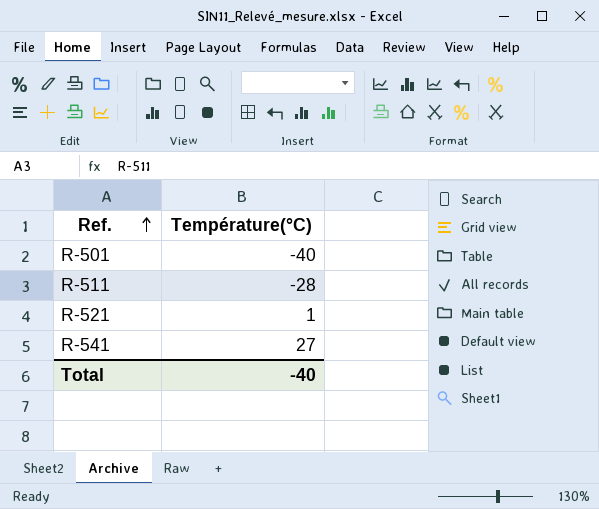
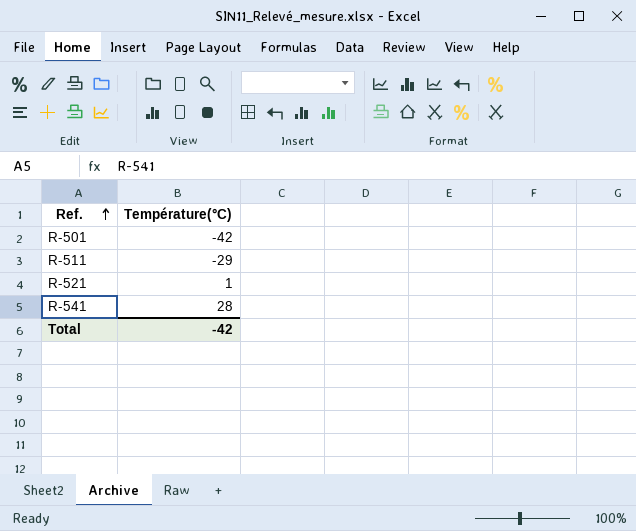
R-501 | Température(°C): -40 -> -42
R-511 | Température(°C): -28 -> -29
R-541 | Température(°C): 27 -> 28
Total | Température(°C): -40 -> -42

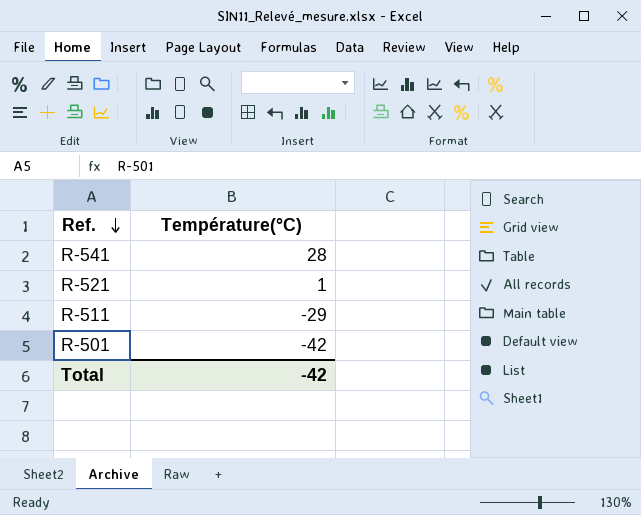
row order: Ref. ascending -> Ref. descending

